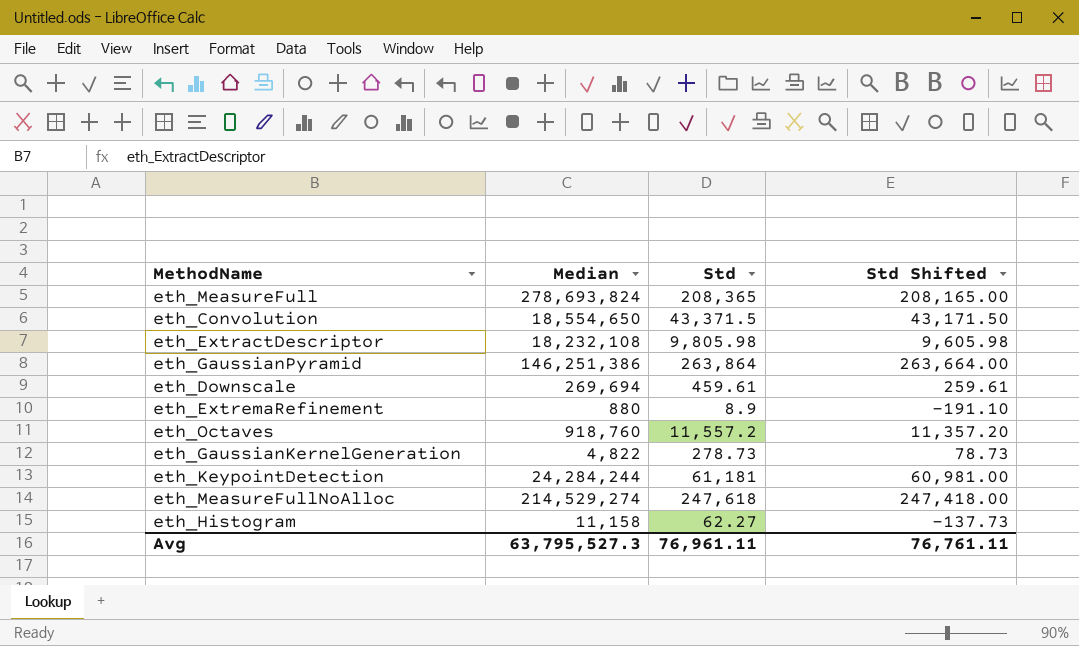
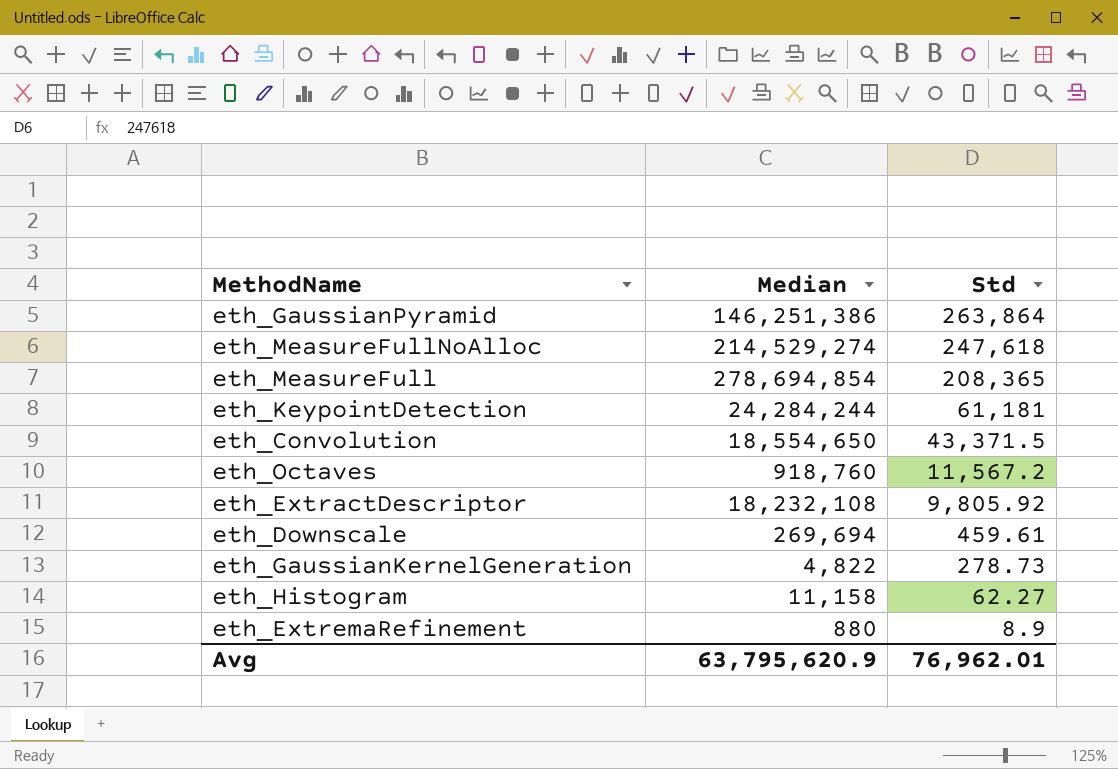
row order: none -> Std descending
column Std Shifted | formula: [Std] - 200 -> none
eth_MeasureFull | Median: 278,693,824 -> 278,694,854
eth_Octaves | Std: 11,557.2 -> 11,567.2
eth_ExtractDescriptor | Std: 9,805.98 -> 9,805.92
Avg | Median: 63,795,527.3 -> 63,795,620.9
Avg | Std: 76,961.11 -> 76,962.01

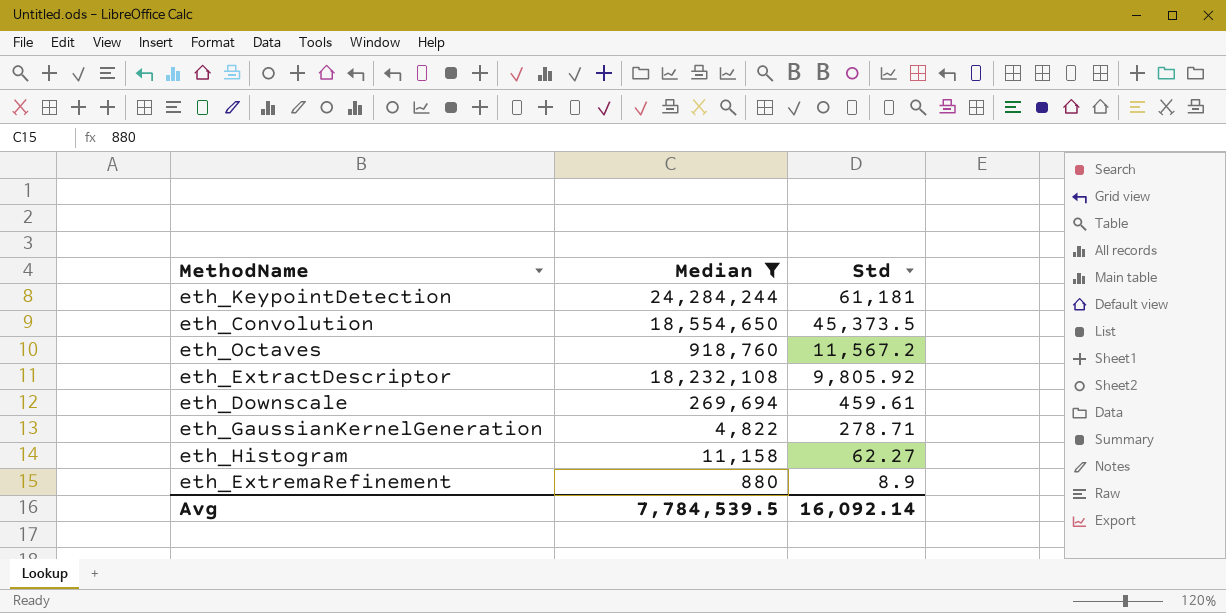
filter: none -> Median <= 24,284,244
eth_Convolution | Std: 43,371.5 -> 45,373.5
eth_GaussianKernelGeneration | Std: 278.73 -> 278.71
Avg | Median: 63,795,620.9 -> 7,784,539.5
Avg | Std: 76,962.01 -> 16,092.14

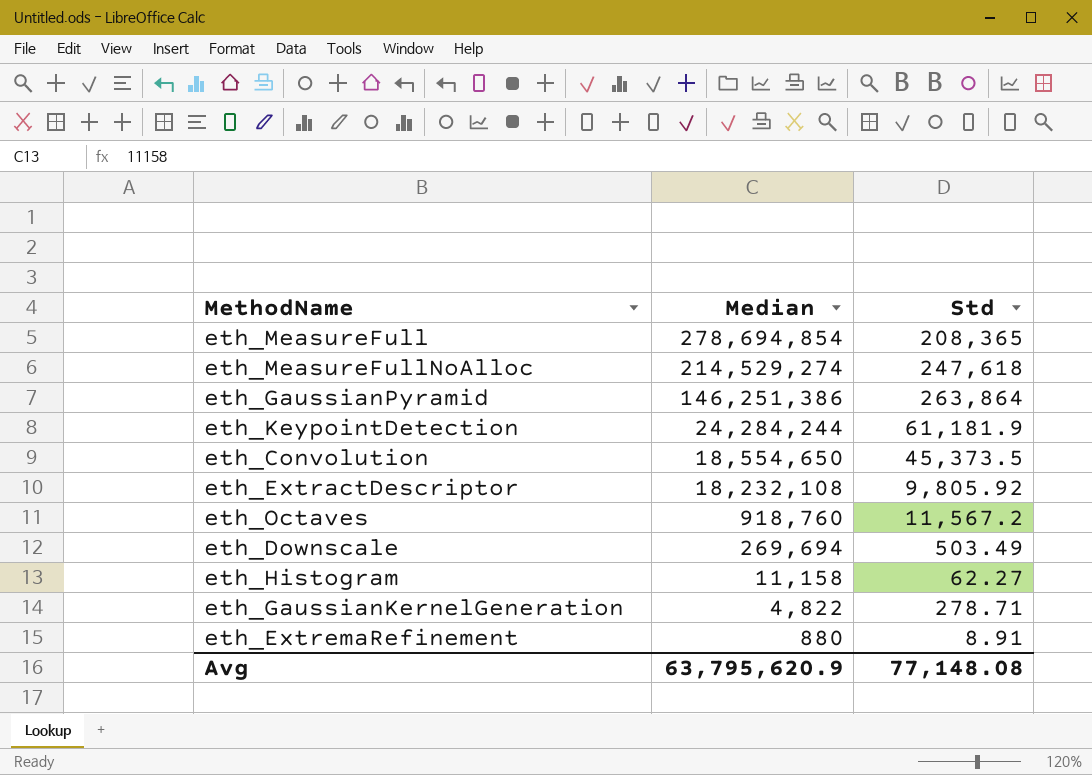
filter: Median <= 24,284,244 -> none
row order: Std descending -> Median descending
eth_KeypointDetection | Std: 61,181 -> 61,181.9
eth_Downscale | Std: 459.61 -> 503.49
eth_ExtremaRefinement | Std: 8.9 -> 8.91
Avg | Median: 7,784,539.5 -> 63,795,620.9
Avg | Std: 16,092.14 -> 77,148.08

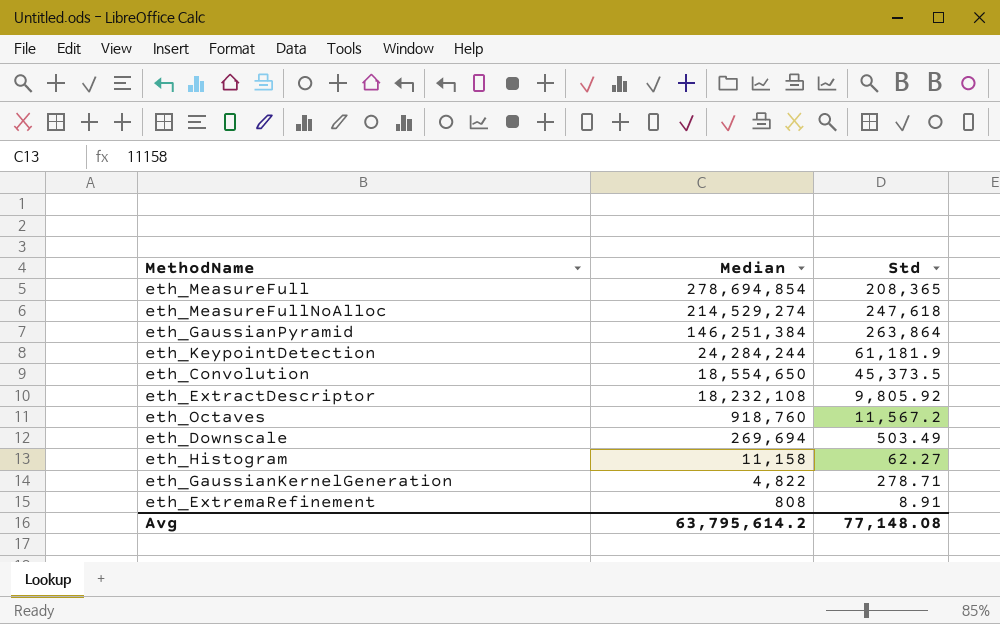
eth_GaussianPyramid | Median: 146,251,386 -> 146,251,384
eth_ExtremaRefinement | Median: 880 -> 808
Avg | Median: 63,795,620.9 -> 63,795,614.2

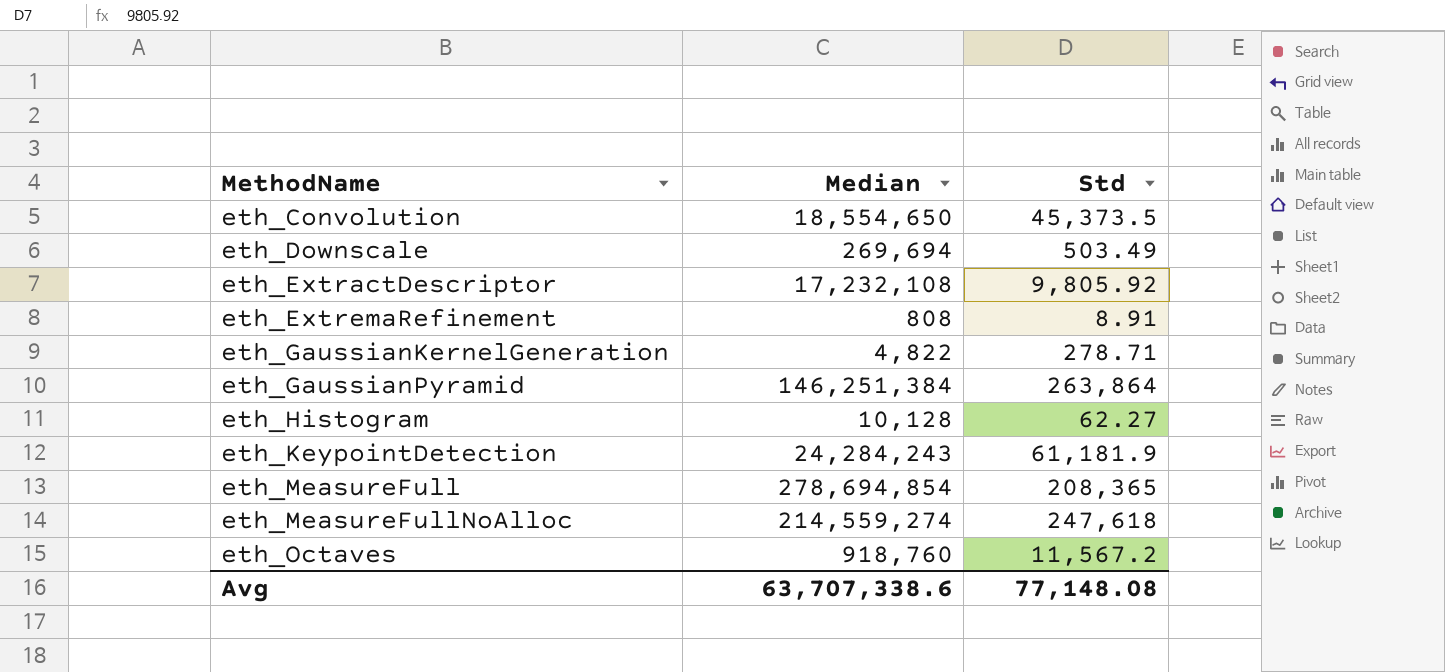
row order: Median descending -> MethodName ascending
eth_ExtractDescriptor | Median: 18,232,108 -> 17,232,108
eth_Histogram | Median: 11,158 -> 10,128
eth_KeypointDetection | Median: 24,284,244 -> 24,284,243
eth_MeasureFullNoAlloc | Median: 214,529,274 -> 214,559,274
Avg | Median: 63,795,614.2 -> 63,707,338.6

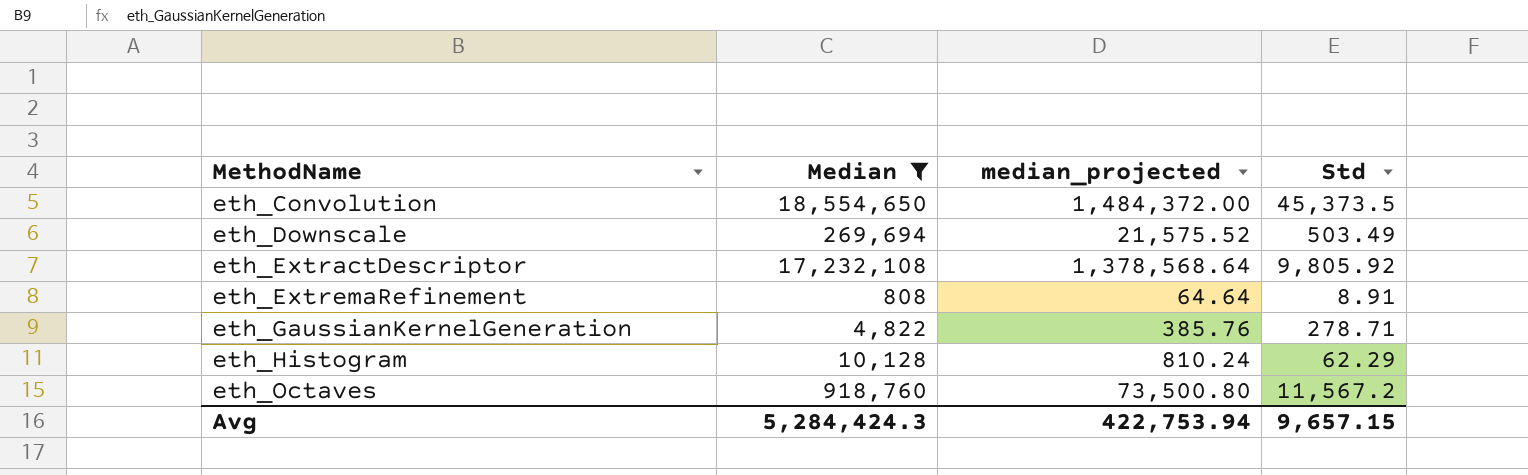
filter: none -> Median <= 18,554,650
column median_projected | formula: none -> [Median] * 0.08
eth_Histogram | Std: 62.27 -> 62.29
Avg | Median: 63,707,338.6 -> 5,284,424.3
Avg | Std: 77,148.08 -> 9,657.15

